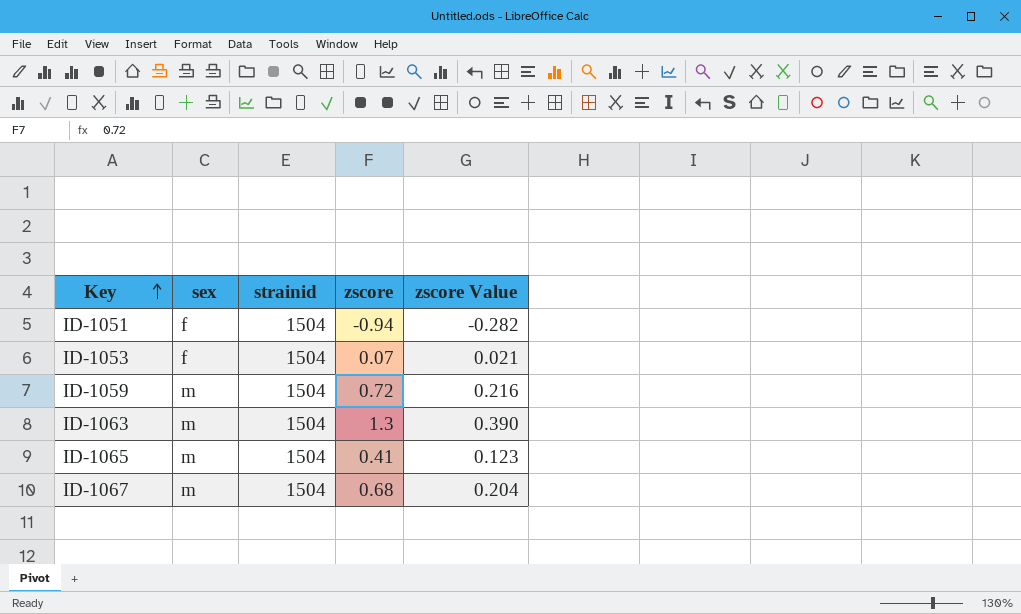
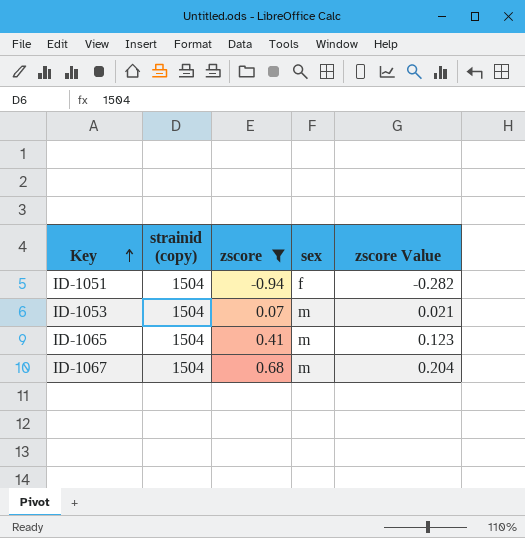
filter: none -> zscore <= 0.68
column name: strainid -> strainid (copy)
column sex | position: 2 -> 4
ID-1053 | sex: f -> m

